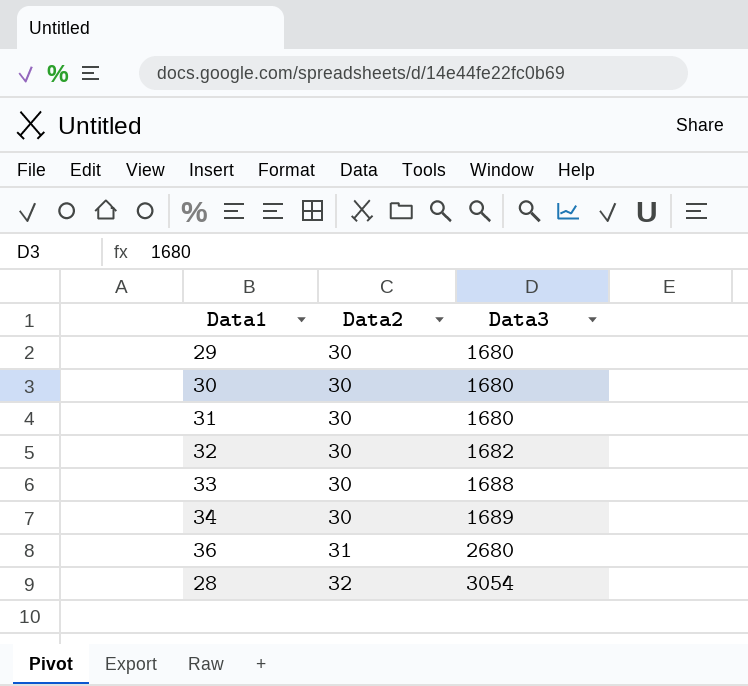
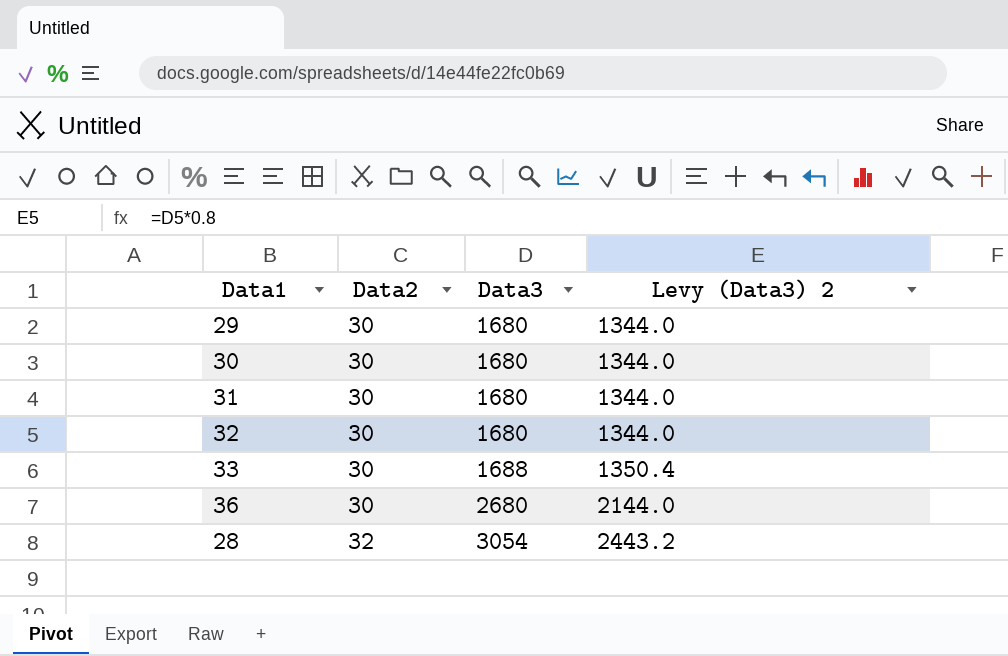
column Levy (Data3) 2 | formula: none -> [Data3] * 0.8
row 34: 30 | 1689 -> none
32 | Data3: 1682 -> 1680
36 | Data2: 31 -> 30

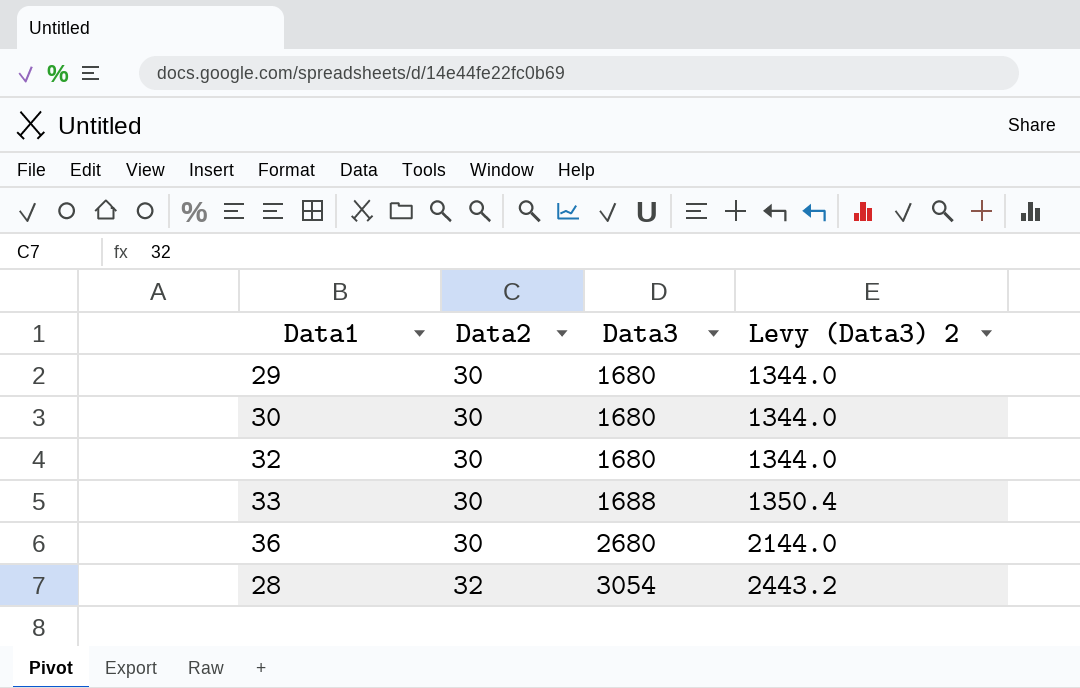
row 31: 30 | 1680 | 1344.0 -> none

